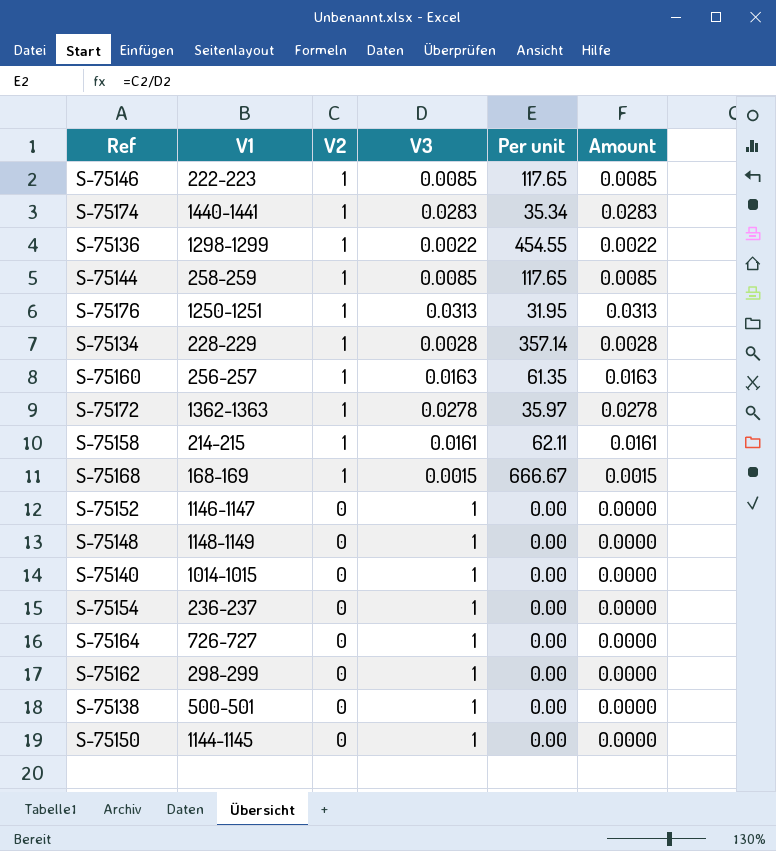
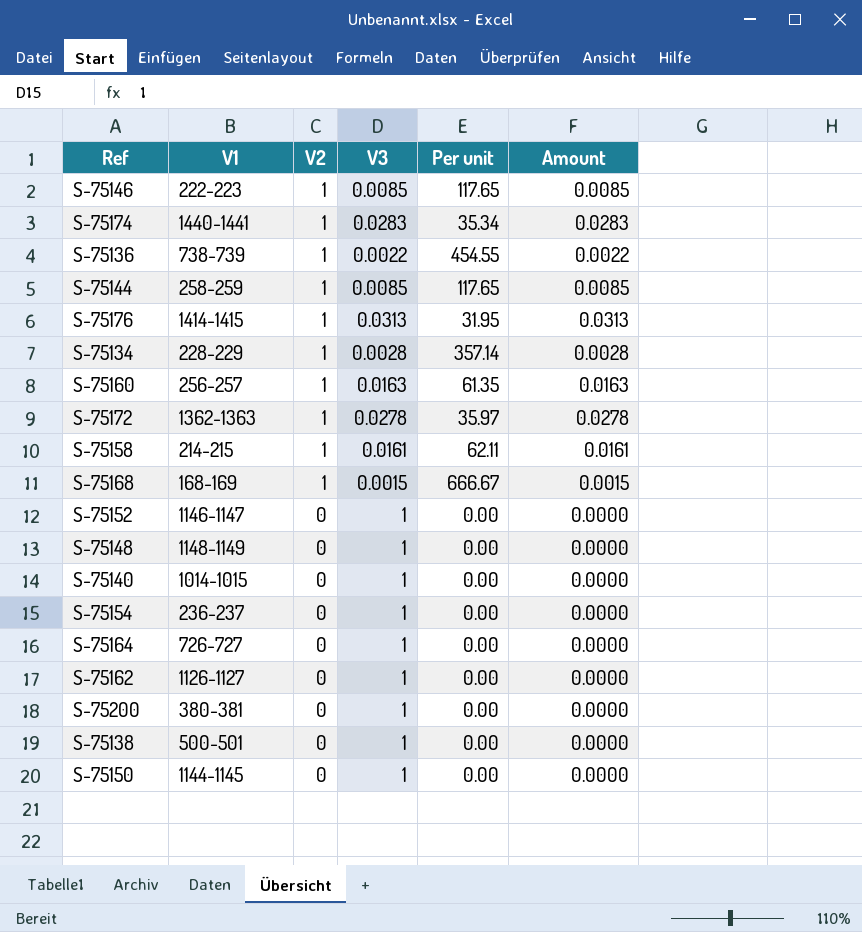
S-75136 | V1: 1298-1299 -> 738-739
S-75176 | V1: 1250-1251 -> 1414-1415
S-75162 | V1: 298-299 -> 1126-1127
row S-75200: none -> 380-381 | 0 | 1 | 0.00 | 0.0000

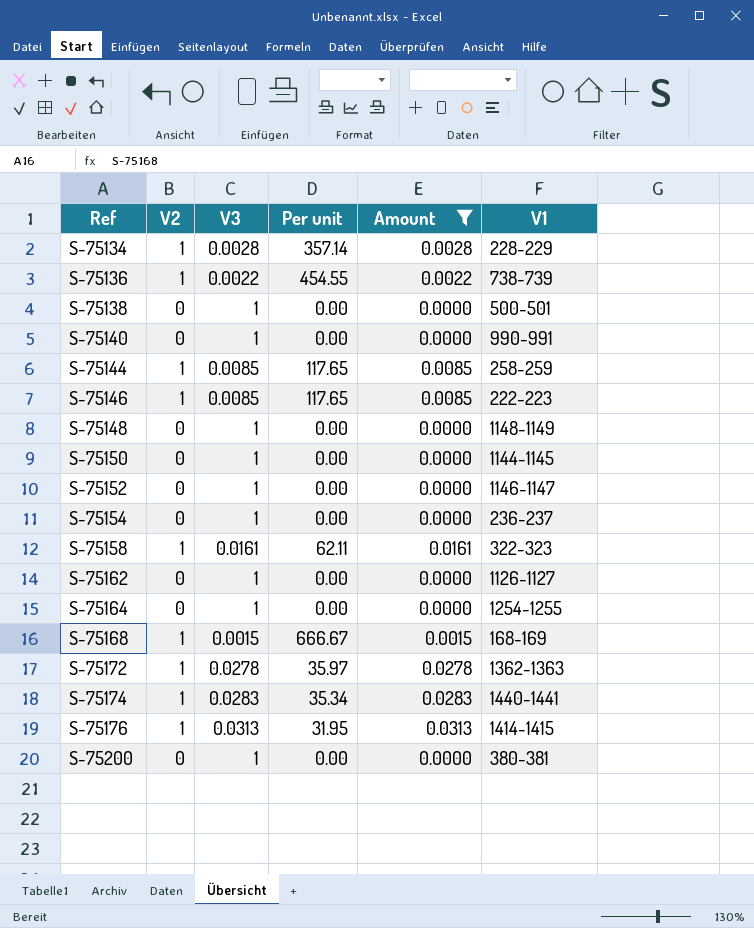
filter: none -> Amount != 0.0163
row order: V2 descending -> Ref ascending
column V1 | position: 2 -> 6
S-75140 | V1: 1014-1015 -> 990-991
S-75158 | V1: 214-215 -> 322-323
S-75164 | V1: 726-727 -> 1254-1255

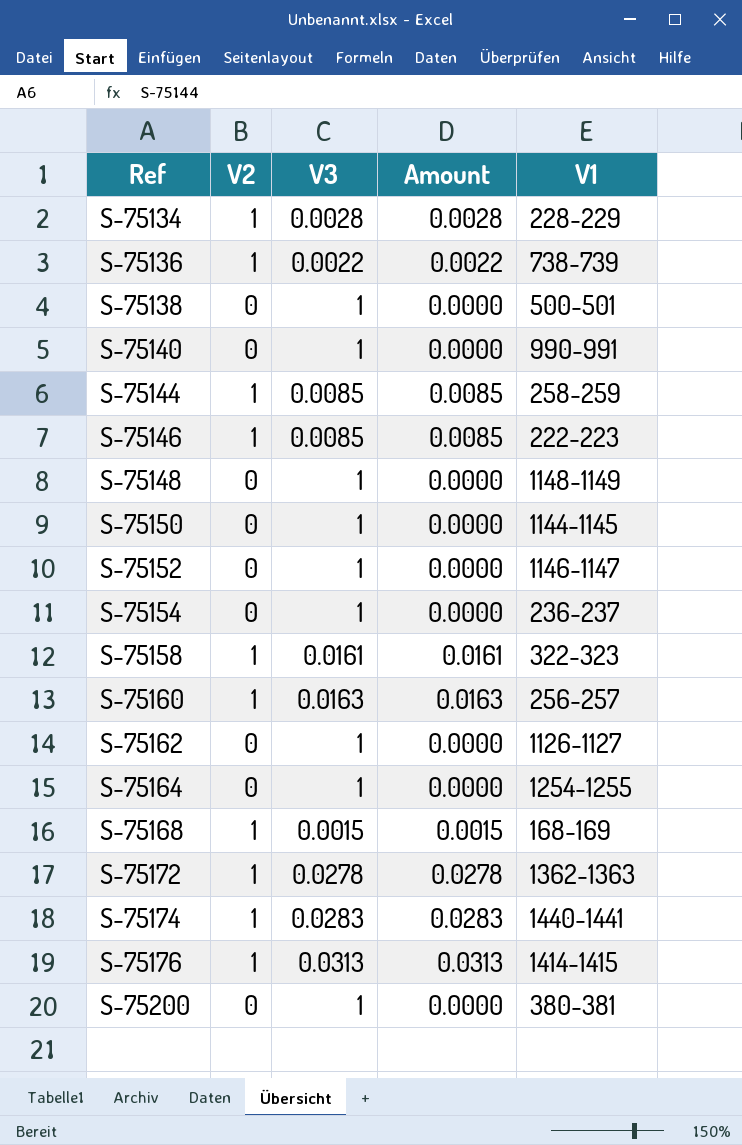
filter: Amount != 0.0163 -> none
column Per unit | formula: [V2] / [V3] -> none

